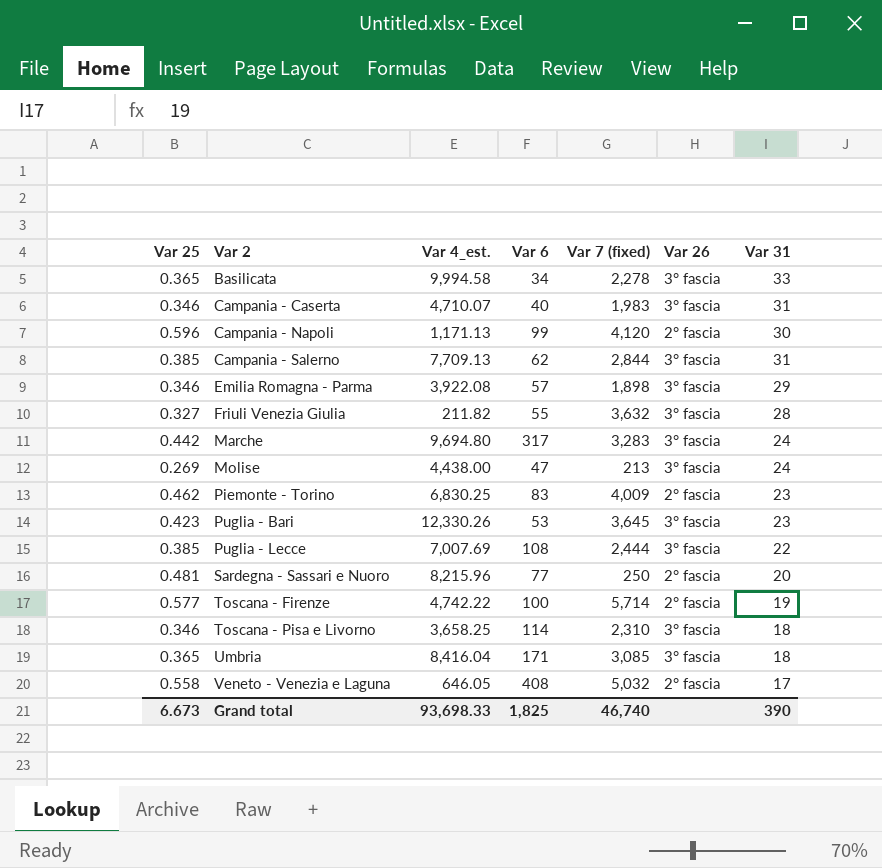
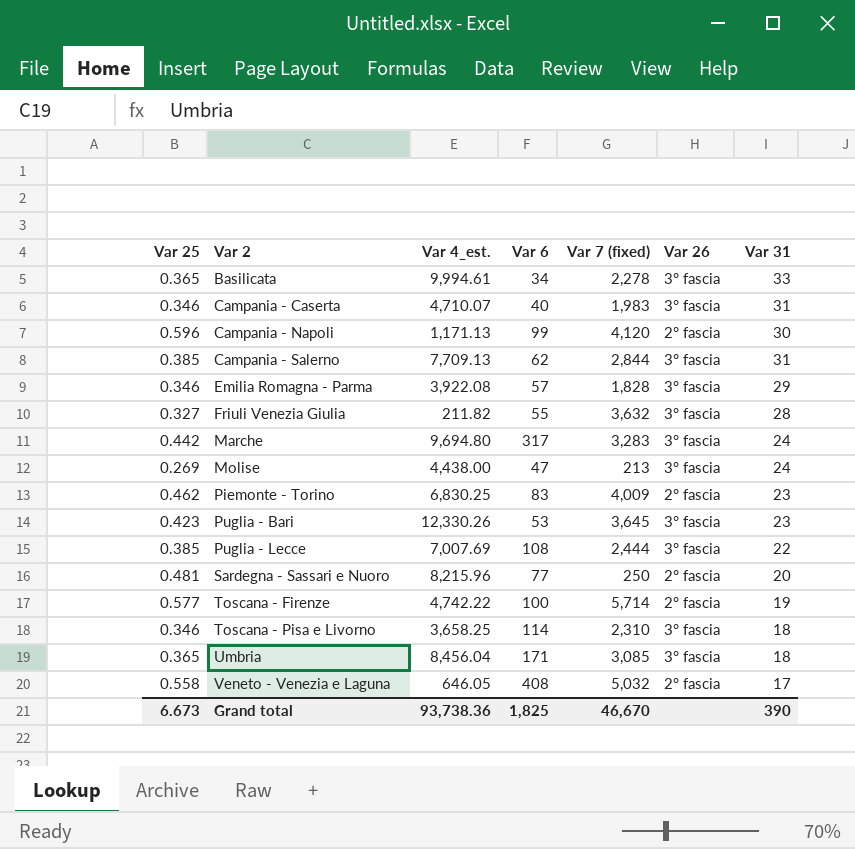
Basilicata | Var 4_est.: 9,994.58 -> 9,994.61
Emilia Romagna - Parma | Var 7 (fixed): 1,898 -> 1,828
Umbria | Var 4_est.: 8,416.04 -> 8,456.04
Grand total | Var 4_est.: 93,698.33 -> 93,738.36
Grand total | Var 7 (fixed): 46,740 -> 46,670

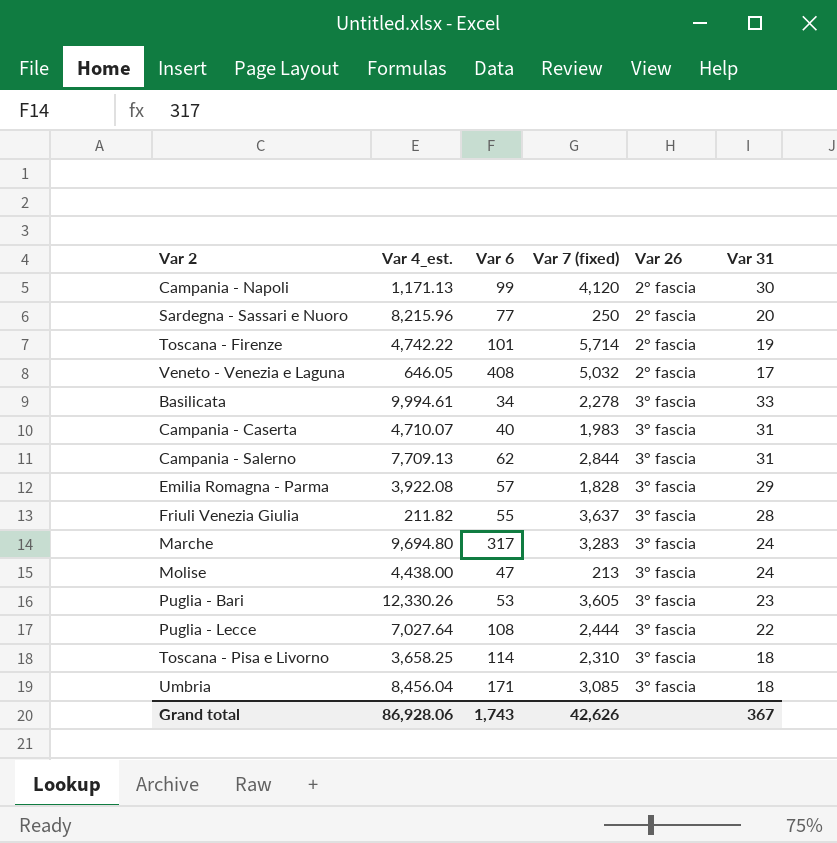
row order: Var 2 ascending -> Var 26 ascending
column Var 25 | position: 1 -> none
row Piemonte - Torino: 0.462 | 6,830.25 | 83 | 4,009 | 2° fascia | 23 -> none
Toscana - Firenze | Var 6: 100 -> 101
Friuli Venezia Giulia | Var 7 (fixed): 3,632 -> 3,637
Puglia - Bari | Var 7 (fixed): 3,645 -> 3,605
Puglia - Lecce | Var 4_est.: 7,007.69 -> 7,027.64
Grand total | Var 4_est.: 93,738.36 -> 86,928.06
Grand total | Var 6: 1,825 -> 1,743
Grand total | Var 7 (fixed): 46,670 -> 42,626
Grand total | Var 31: 390 -> 367

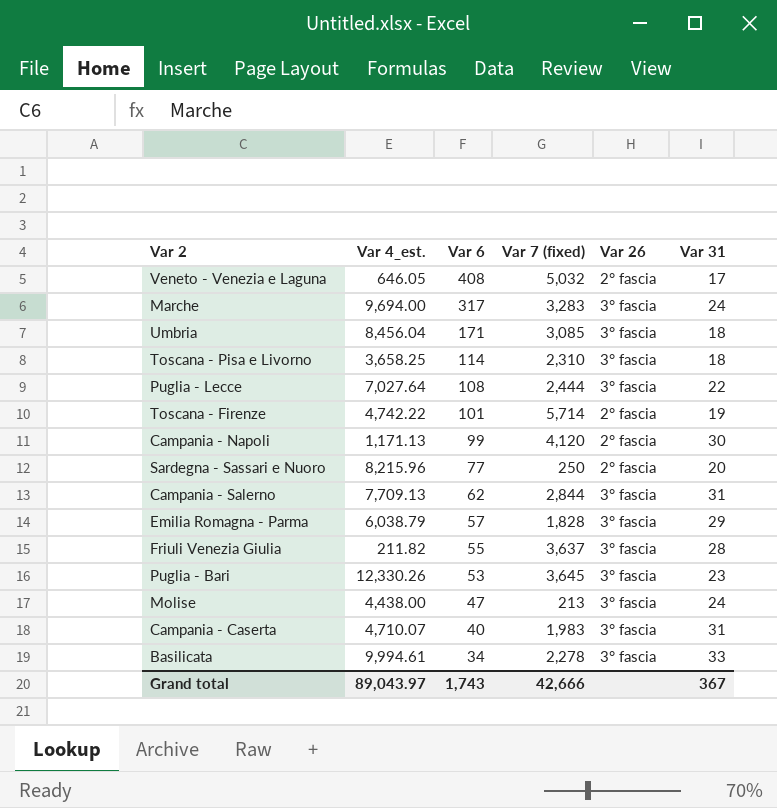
row order: Var 26 ascending -> Var 6 descending
Marche | Var 4_est.: 9,694.80 -> 9,694.00
Emilia Romagna - Parma | Var 4_est.: 3,922.08 -> 6,038.79
Puglia - Bari | Var 7 (fixed): 3,605 -> 3,645
Grand total | Var 4_est.: 86,928.06 -> 89,043.97
Grand total | Var 7 (fixed): 42,626 -> 42,666

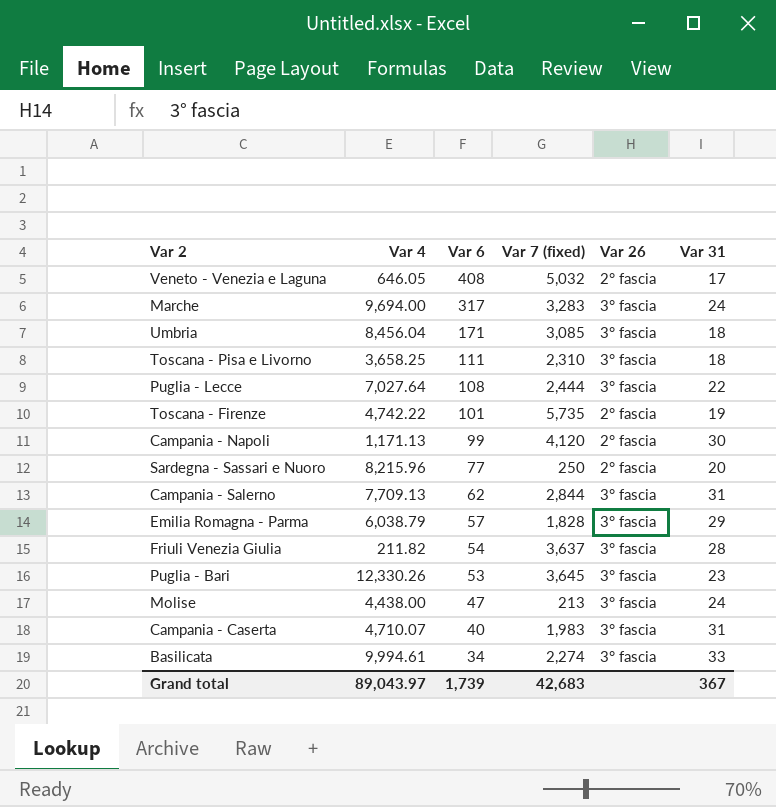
column name: Var 4_est. -> Var 4
Toscana - Pisa e Livorno | Var 6: 114 -> 111
Toscana - Firenze | Var 7 (fixed): 5,714 -> 5,735
Friuli Venezia Giulia | Var 6: 55 -> 54
Basilicata | Var 7 (fixed): 2,278 -> 2,274
Grand total | Var 6: 1,743 -> 1,739
Grand total | Var 7 (fixed): 42,666 -> 42,683

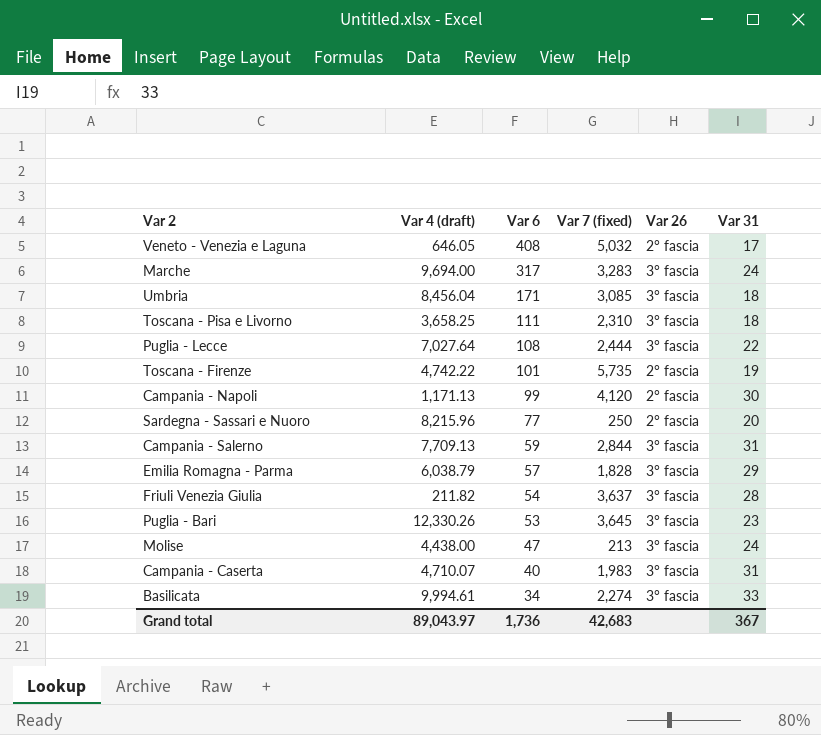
column name: Var 4 -> Var 4 (draft)
Campania - Salerno | Var 6: 62 -> 59
Grand total | Var 6: 1,739 -> 1,736

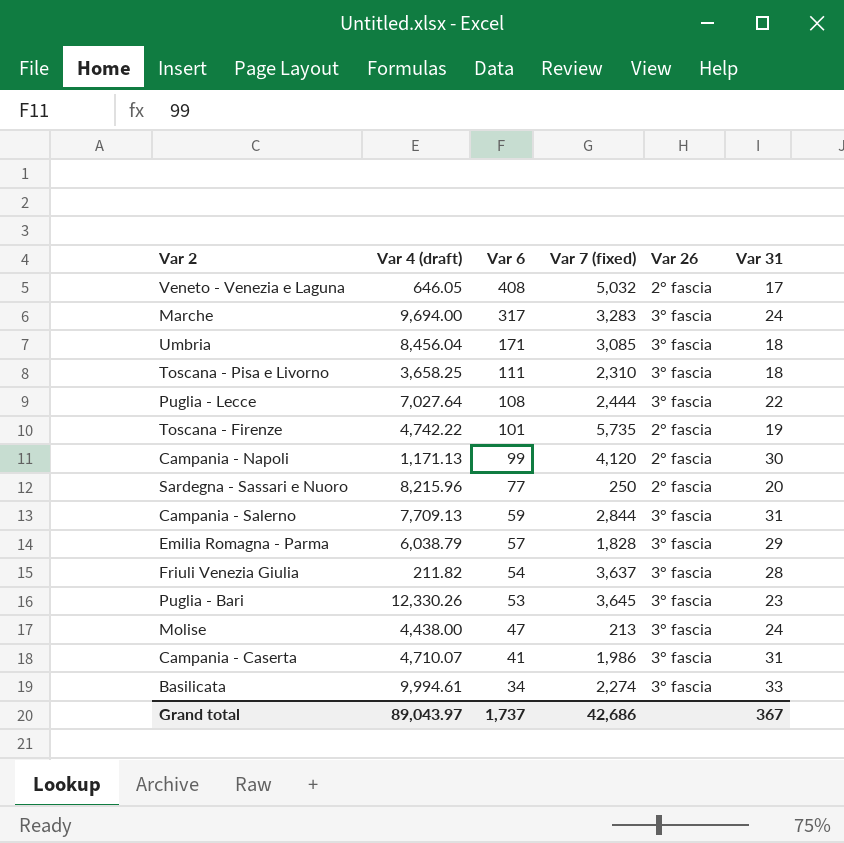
Campania - Caserta | Var 6: 40 -> 41
Campania - Caserta | Var 7 (fixed): 1,983 -> 1,986
Grand total | Var 6: 1,736 -> 1,737
Grand total | Var 7 (fixed): 42,683 -> 42,686

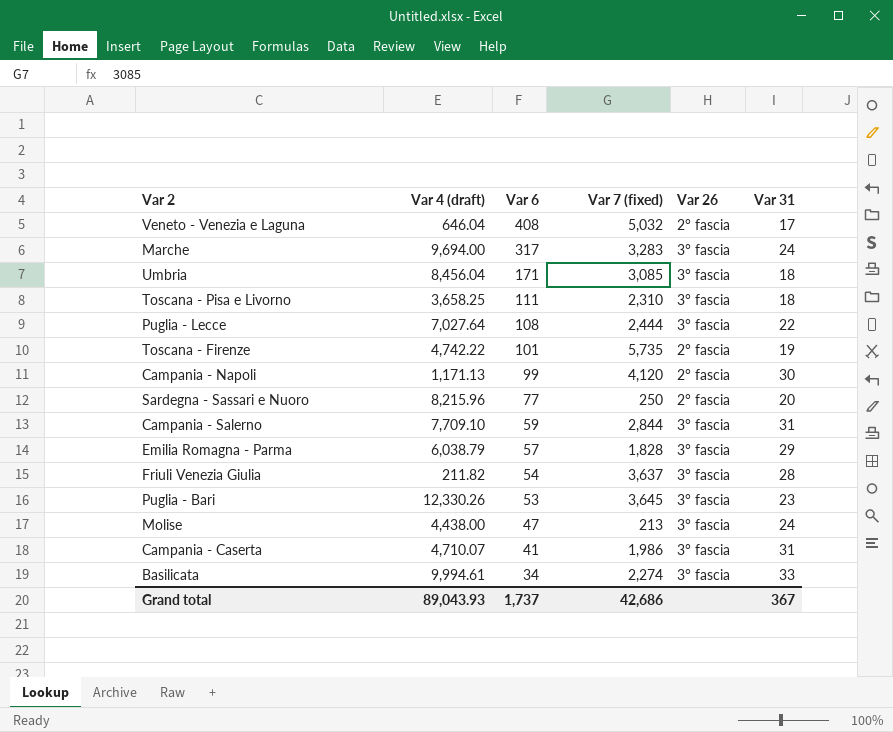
Veneto - Venezia e Laguna | Var 4 (draft): 646.05 -> 646.04
Campania - Salerno | Var 4 (draft): 7,709.13 -> 7,709.10
Grand total | Var 4 (draft): 89,043.97 -> 89,043.93

